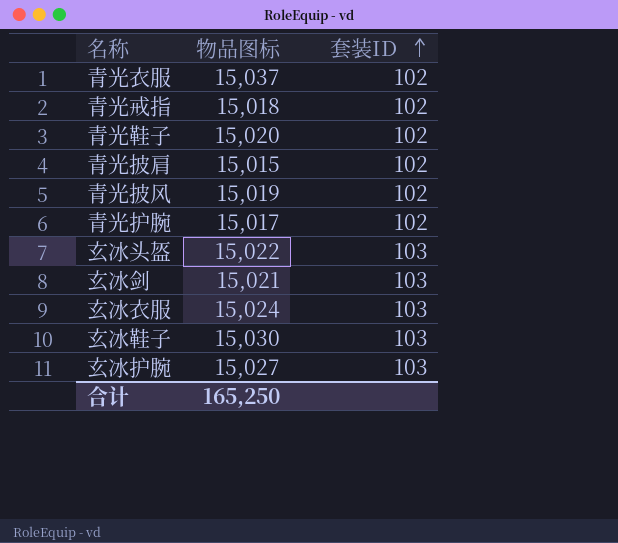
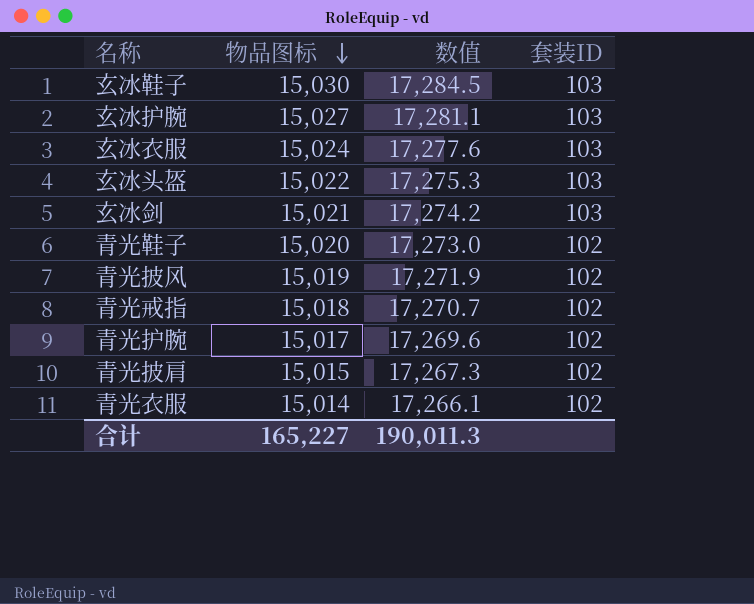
row order: 套装ID ascending -> 物品图标 descending
column 数值 | formula: none -> [物品图标] * 1.15
青光衣服 | 物品图标: 15,037 -> 15,014
合计 | 物品图标: 165,250 -> 165,227

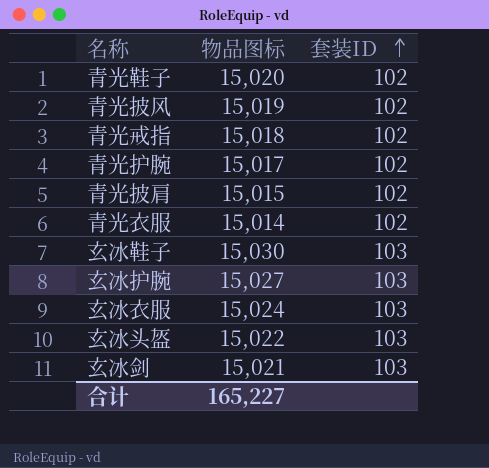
row order: 物品图标 descending -> 套装ID ascending
column 数值 | formula: [物品图标] * 1.15 -> none

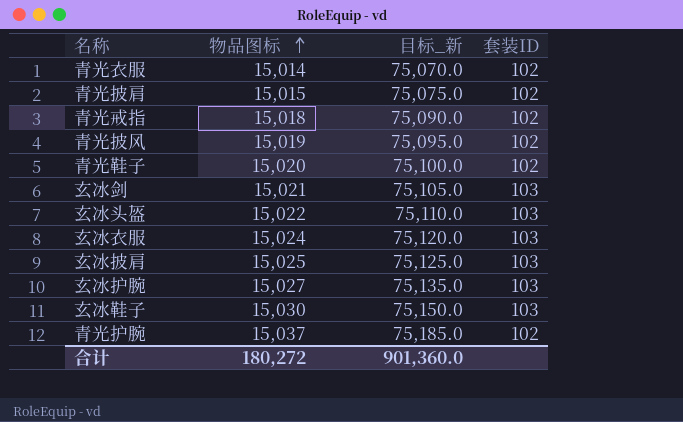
row order: 套装ID ascending -> 物品图标 ascending
column 目标_新 | formula: none -> [物品图标] * 5
row 玄冰披肩: none -> 15,025 | 75,125.0 | 103
青光护腕 | 物品图标: 15,017 -> 15,037
合计 | 物品图标: 165,227 -> 180,272

